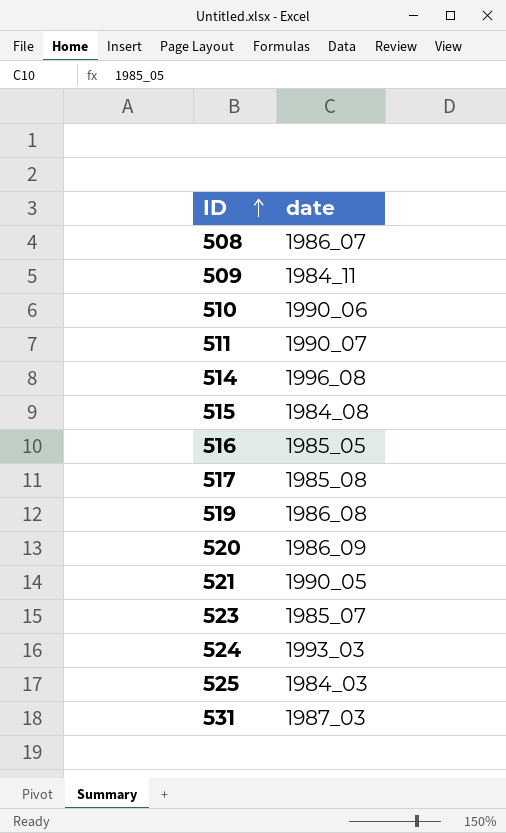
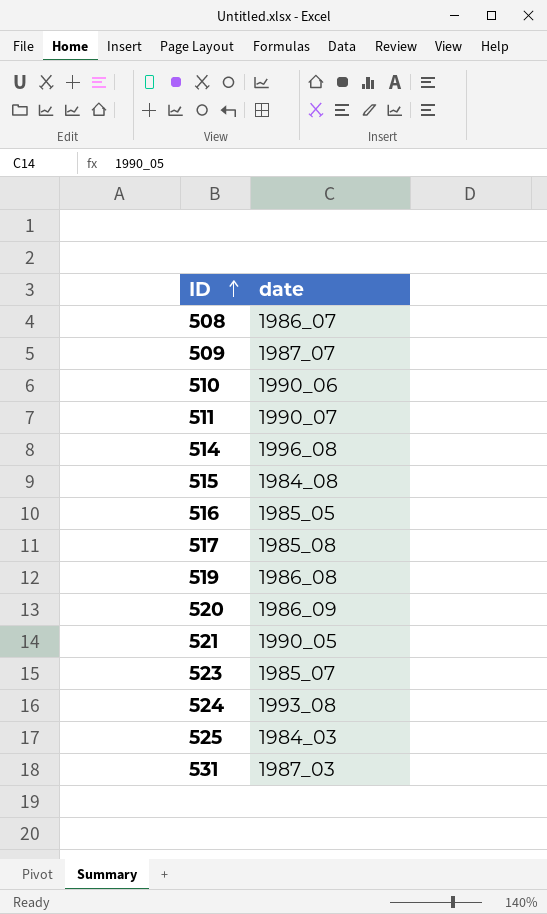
509 | date: 1984_11 -> 1987_07
524 | date: 1993_03 -> 1993_08

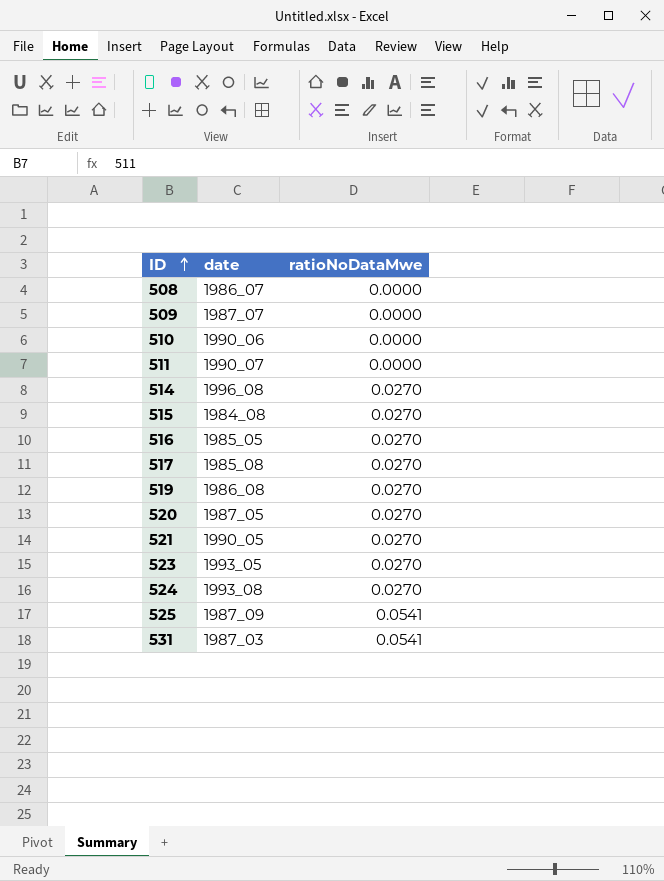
column ratioNoDataMwe | position: none -> 3
520 | date: 1986_09 -> 1987_05
523 | date: 1985_07 -> 1993_05
525 | date: 1984_03 -> 1987_09

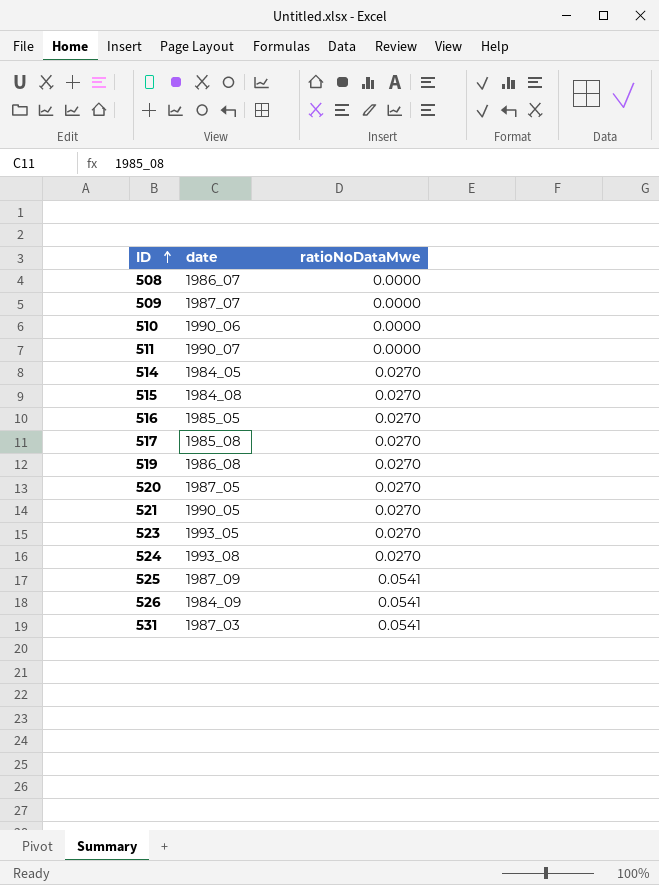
514 | date: 1996_08 -> 1984_05
row 526: none -> 1984_09 | 0.0541

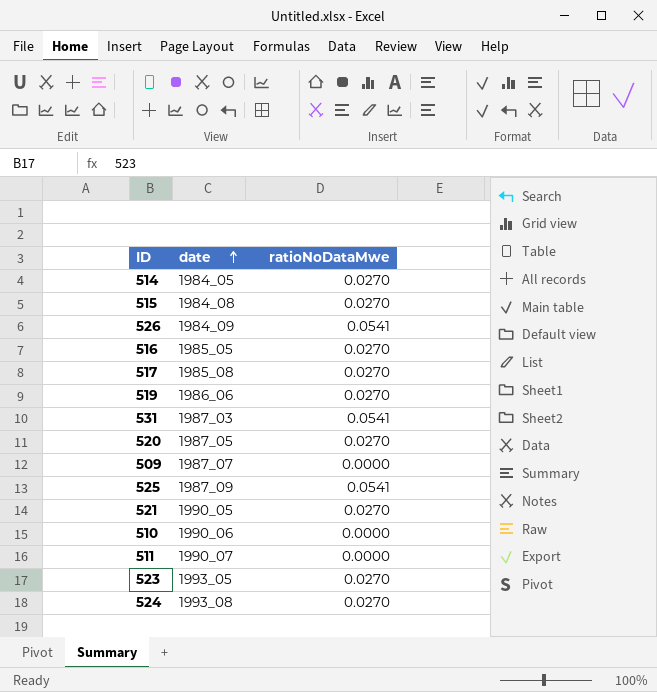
row order: ID ascending -> date ascending
row 508: 1986_07 | 0.0000 -> none
519 | date: 1986_08 -> 1986_06

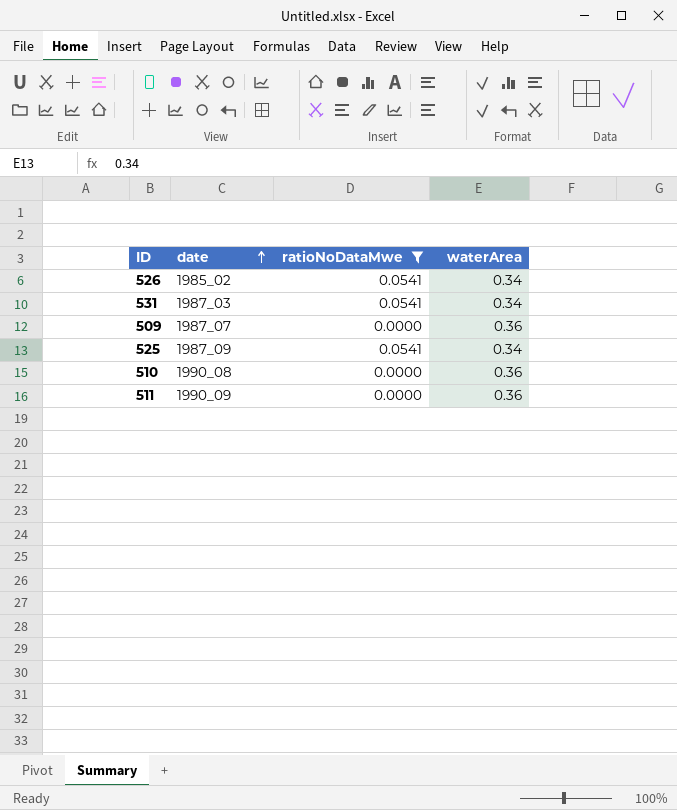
filter: none -> ratioNoDataMwe != 0.0270
column waterArea | position: none -> 4
526 | date: 1984_09 -> 1985_02
510 | date: 1990_06 -> 1990_08
511 | date: 1990_07 -> 1990_09

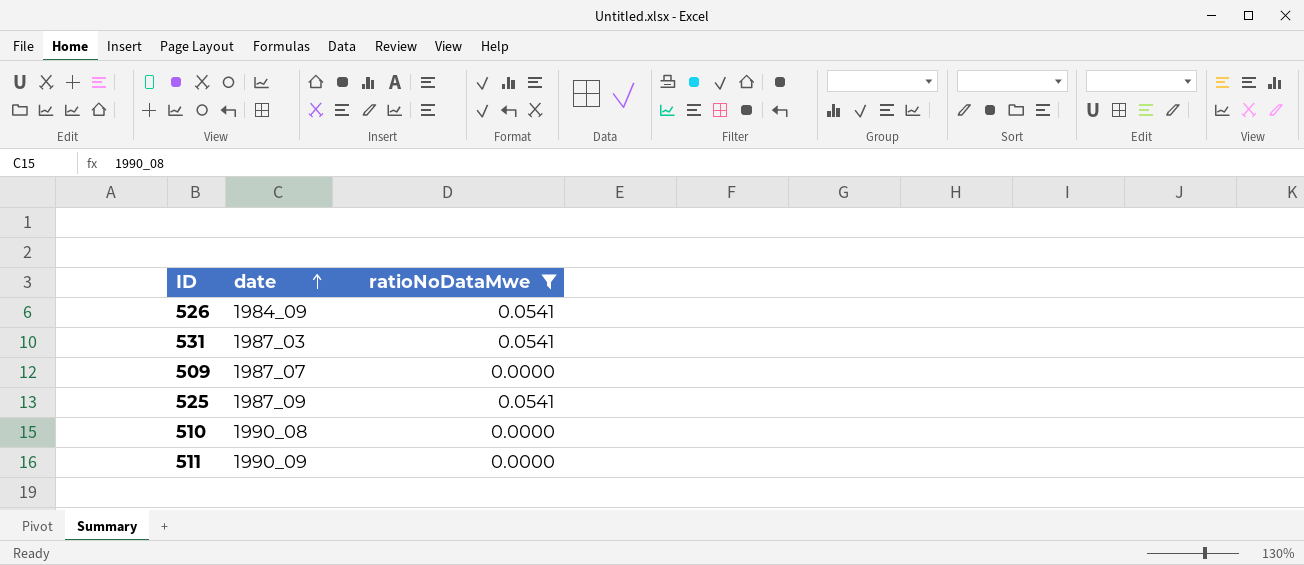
column waterArea | position: 4 -> none
526 | date: 1985_02 -> 1984_09

